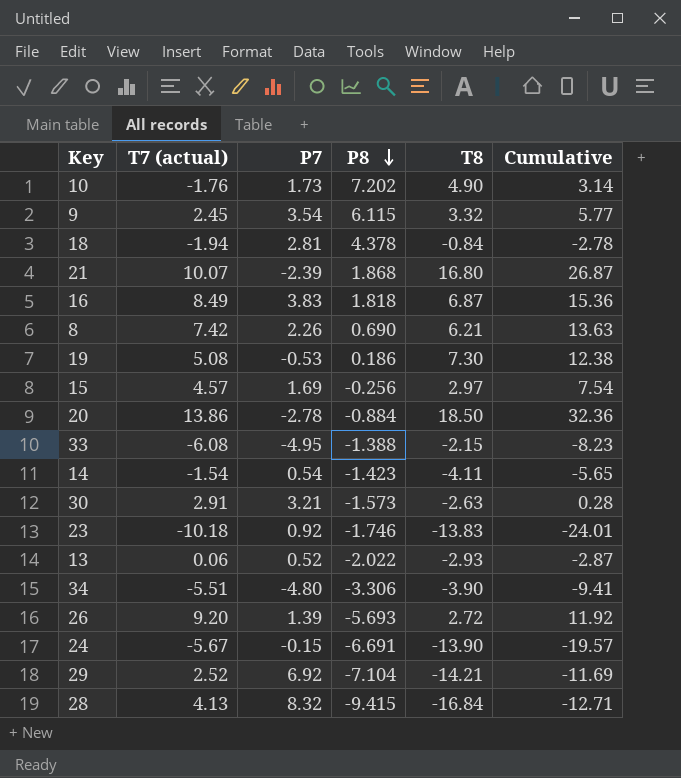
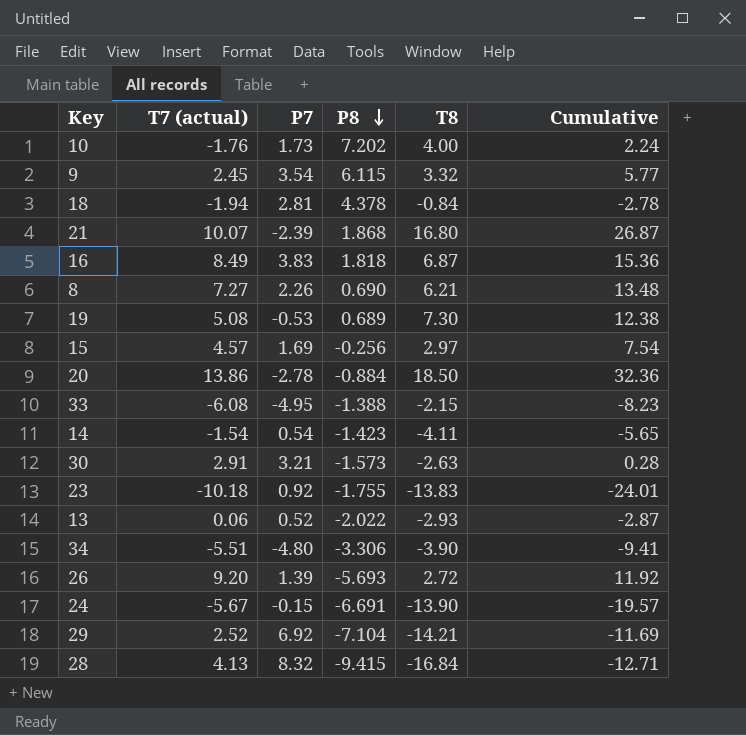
10 | T8: 4.90 -> 4.00
10 | Cumulative: 3.14 -> 2.24
8 | T7 (actual): 7.42 -> 7.27
8 | Cumulative: 13.63 -> 13.48
19 | P8: 0.186 -> 0.689
23 | P8: -1.746 -> -1.755

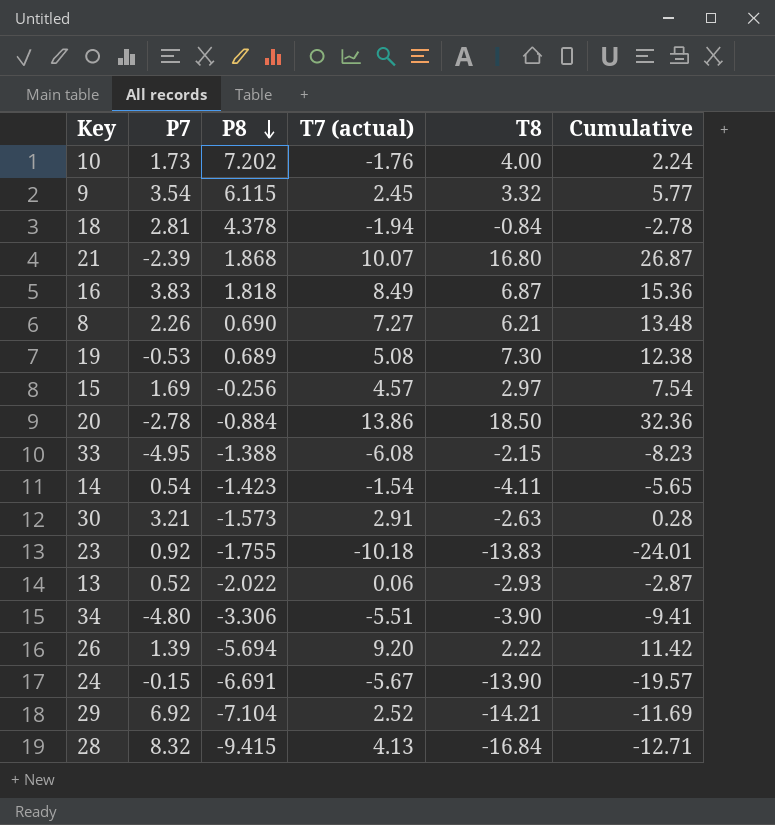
column T7 (actual) | position: 2 -> 4
26 | P8: -5.693 -> -5.694
26 | T8: 2.72 -> 2.22
26 | Cumulative: 11.92 -> 11.42

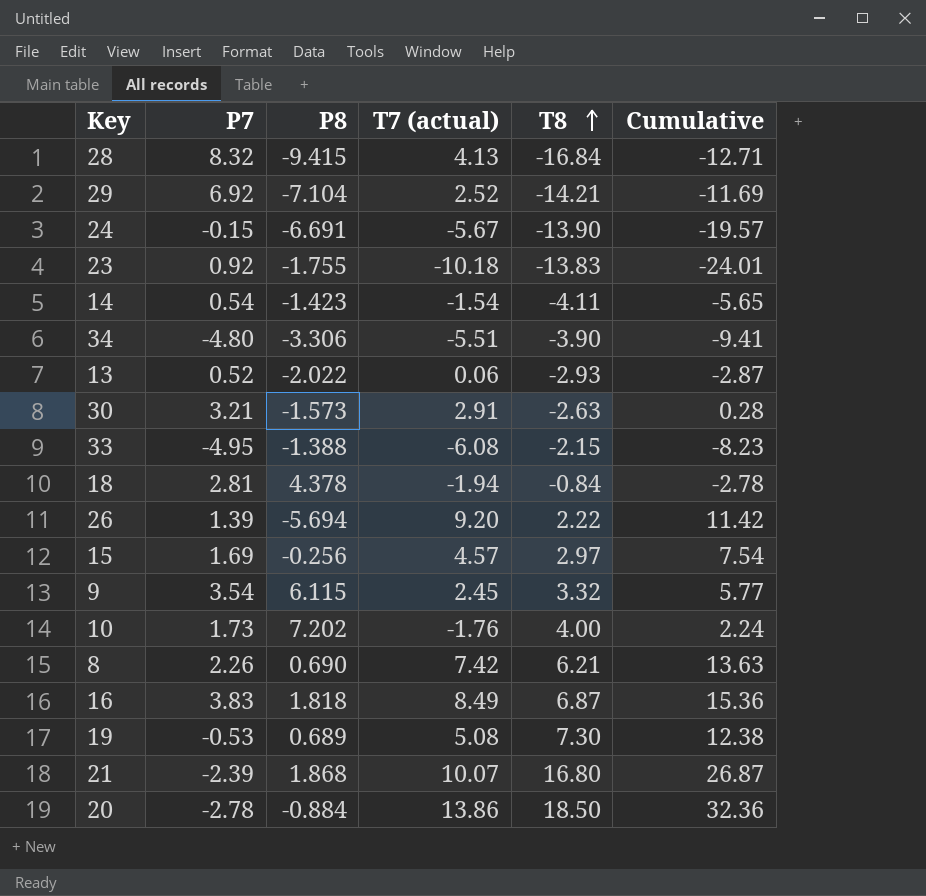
row order: P8 descending -> T8 ascending
8 | T7 (actual): 7.27 -> 7.42
8 | Cumulative: 13.48 -> 13.63

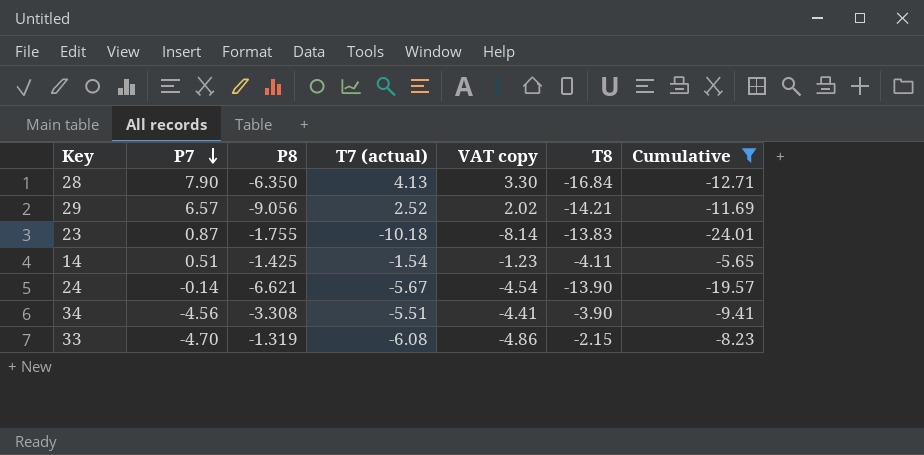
filter: none -> Cumulative <= -5.65
row order: T8 ascending -> P7 descending
column VAT copy | formula: none -> [T7 (actual)] * 0.8
28 | P7: 8.32 -> 7.90
28 | P8: -9.415 -> -6.350
29 | P7: 6.92 -> 6.57
29 | P8: -7.104 -> -9.056
23 | P7: 0.92 -> 0.87
14 | P7: 0.54 -> 0.51
14 | P8: -1.423 -> -1.425
24 | P7: -0.15 -> -0.14
24 | P8: -6.691 -> -6.621
34 | P7: -4.80 -> -4.56
34 | P8: -3.306 -> -3.308
33 | P7: -4.95 -> -4.70
33 | P8: -1.388 -> -1.319

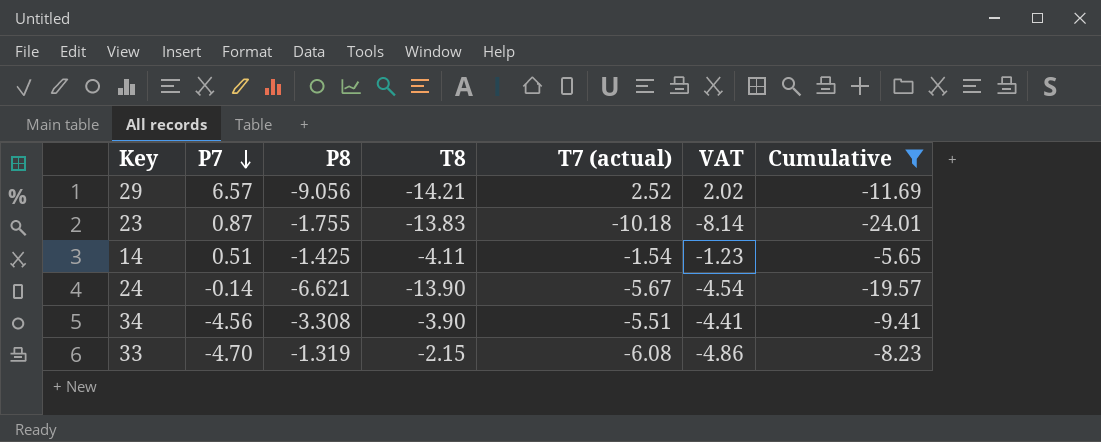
column T8 | position: 6 -> 4
column name: VAT copy -> VAT
row 28: 7.90 | -6.350 | 4.13 | 3.30 | -16.84 | -12.71 -> none

